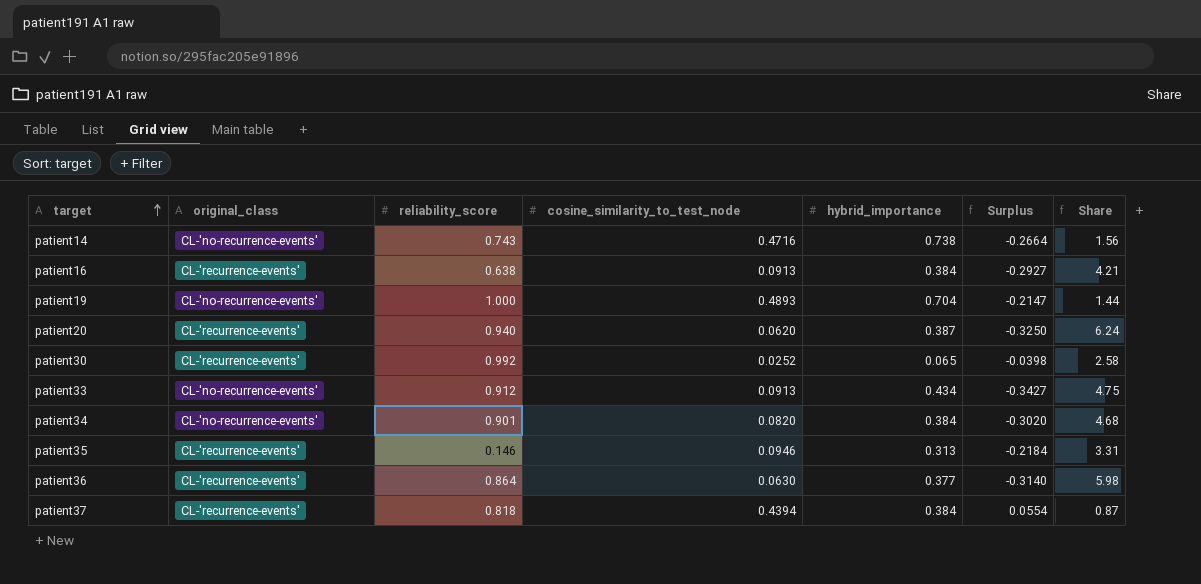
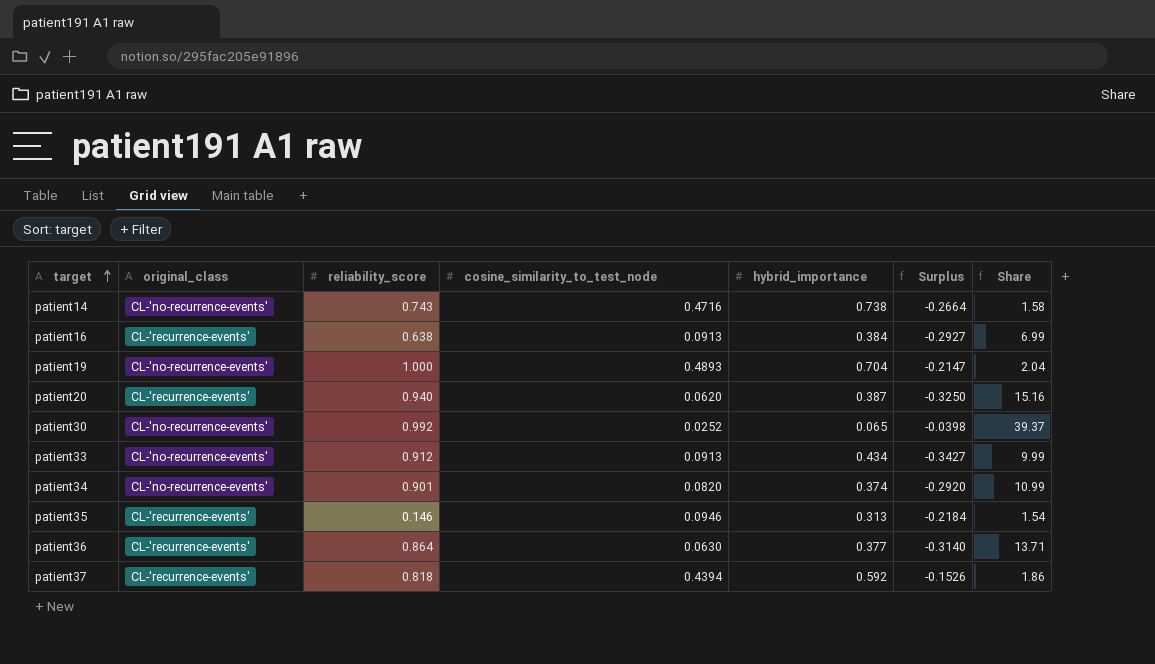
column Share | formula: [hybrid_importance] / [cosine_similarity_to_test_node] -> [reliability_score] / [cosine_similarity_to_test_node]
patient30 | original_class: CL-'recurrence-events' -> CL-'no-recurrence-events'
patient34 | hybrid_importance: 0.384 -> 0.374
patient34 | Surplus: -0.3020 -> -0.2920
patient37 | hybrid_importance: 0.384 -> 0.592
patient37 | Surplus: 0.0554 -> -0.1526

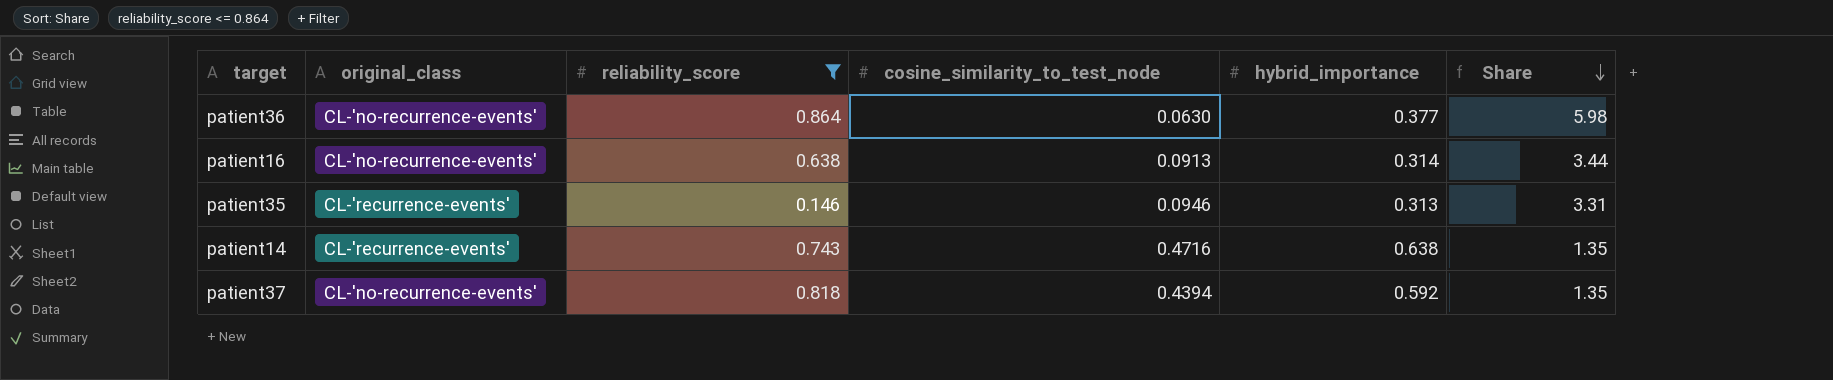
filter: none -> reliability_score <= 0.864
row order: target ascending -> Share descending
column Surplus | formula: [cosine_similarity_to_test_node] - [hybrid_importance] -> none
column Share | formula: [reliability_score] / [cosine_similarity_to_test_node] -> [hybrid_importance] / [cosine_similarity_to_test_node]
patient36 | original_class: CL-'recurrence-events' -> CL-'no-recurrence-events'
patient16 | original_class: CL-'recurrence-events' -> CL-'no-recurrence-events'
patient16 | hybrid_importance: 0.384 -> 0.314
patient14 | original_class: CL-'no-recurrence-events' -> CL-'recurrence-events'
patient14 | hybrid_importance: 0.738 -> 0.638
patient37 | original_class: CL-'recurrence-events' -> CL-'no-recurrence-events'

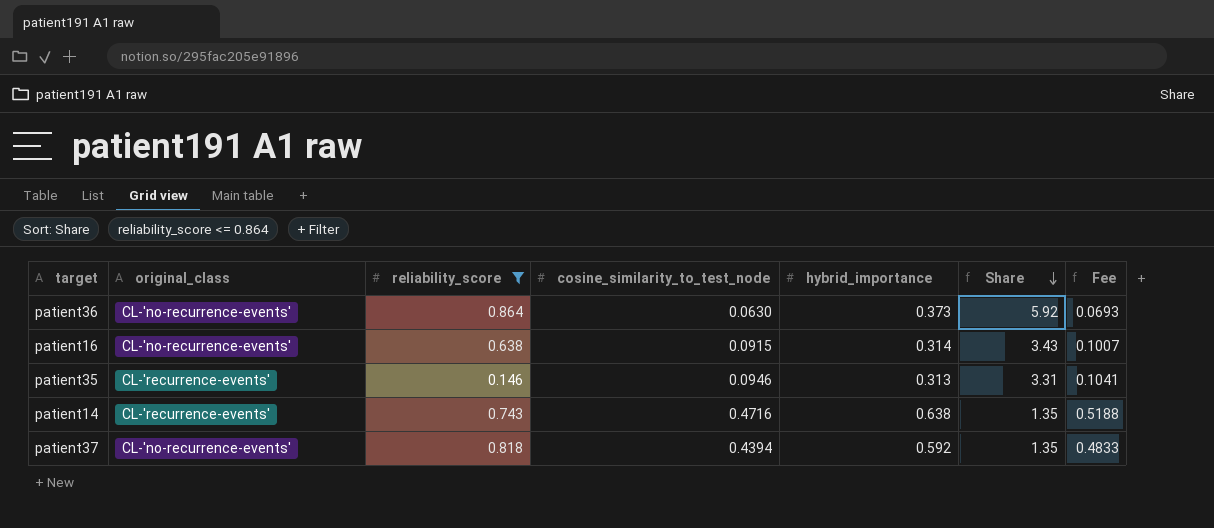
column Fee | formula: none -> [cosine_similarity_to_test_node] * 1.1
patient36 | hybrid_importance: 0.377 -> 0.373
patient36 | Share: 5.98 -> 5.92
patient16 | cosine_similarity_to_test_node: 0.0913 -> 0.0915
patient16 | Share: 3.44 -> 3.43

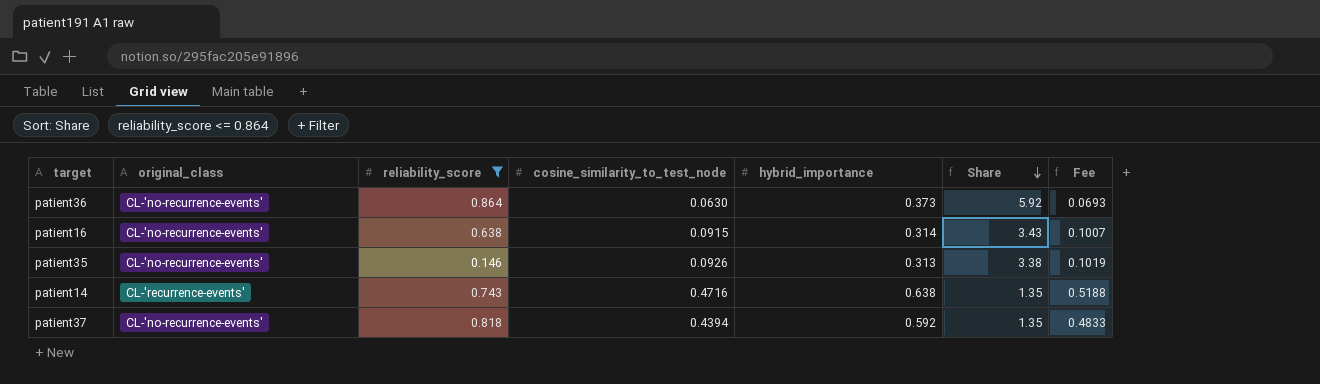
patient35 | original_class: CL-'recurrence-events' -> CL-'no-recurrence-events'
patient35 | cosine_similarity_to_test_node: 0.0946 -> 0.0926
patient35 | Share: 3.31 -> 3.38
patient35 | Fee: 0.1041 -> 0.1019

